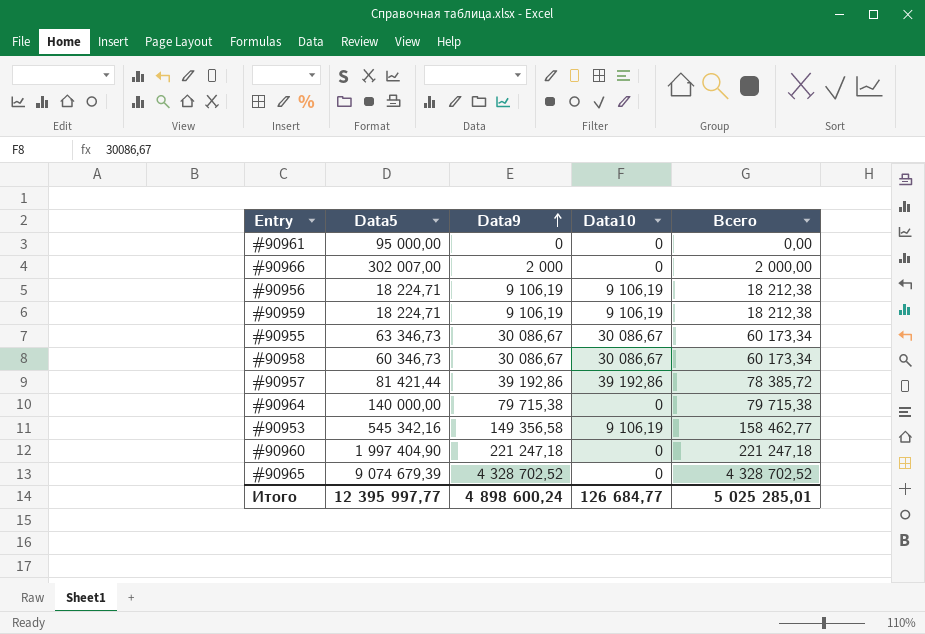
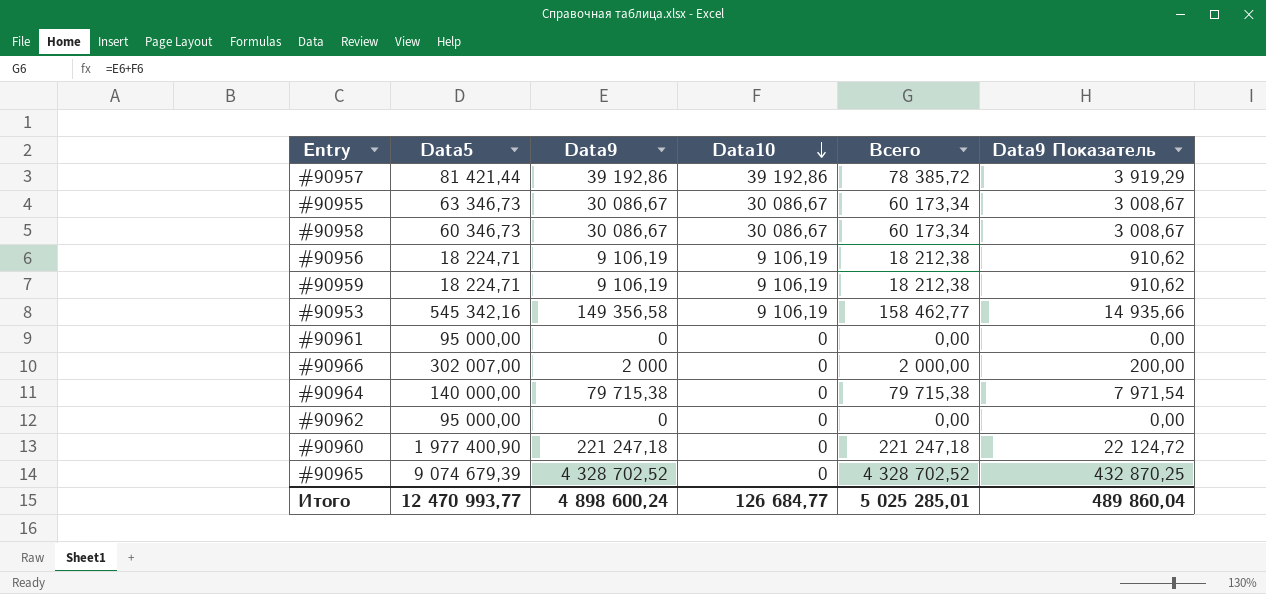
row order: Data9 ascending -> Data10 descending
column Data9 Показатель | formula: none -> [Data9] * 0,1
row #90962: none -> 95 000,00 | 0 | 0 | 0,00 | 0,00
#90960 | Data5: 1 997 404,90 -> 1 977 400,90
Итого | Data5: 12 395 997,77 -> 12 470 993,77

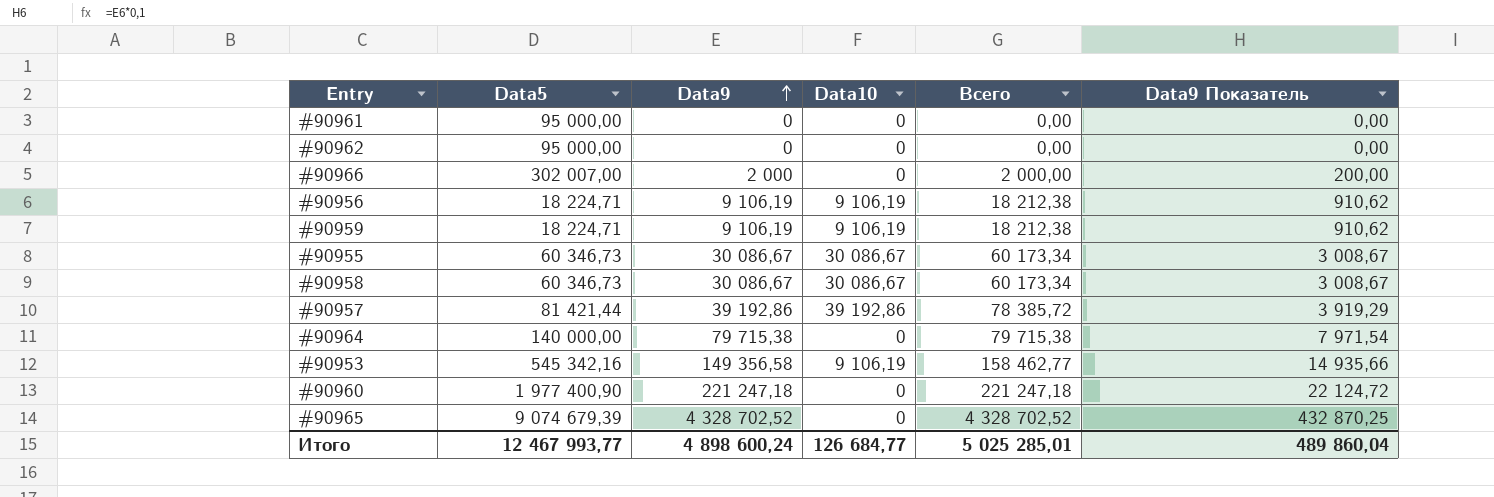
row order: Data10 descending -> Data9 ascending
#90955 | Data5: 63 346,73 -> 60 346,73
Итого | Data5: 12 470 993,77 -> 12 467 993,77

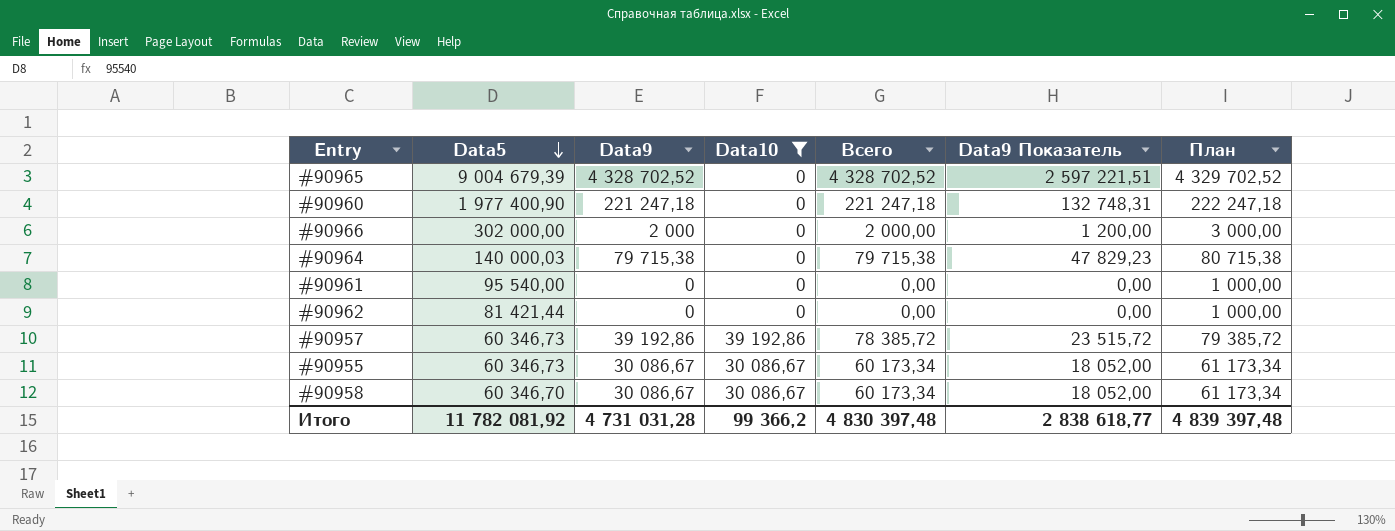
filter: none -> Data10 != 9 106,19
row order: Data9 ascending -> Data5 descending
column Data9 Показатель | formula: [Data9] * 0,1 -> [Data9] * 0,6
column План | formula: none -> [Всего] + 1000
#90965 | Data5: 9 074 679,39 -> 9 004 679,39
#90966 | Data5: 302 007,00 -> 302 000,00
#90964 | Data5: 140 000,00 -> 140 000,03
#90961 | Data5: 95 000,00 -> 95 540,00
#90962 | Data5: 95 000,00 -> 81 421,44
#90957 | Data5: 81 421,44 -> 60 346,73
#90958 | Data5: 60 346,73 -> 60 346,70
Итого | Data5: 12 467 993,77 -> 11 782 081,92
Итого | Data9: 4 898 600,24 -> 4 731 031,28
Итого | Data10: 126 684,77 -> 99 366,2
Итого | Всего: 5 025 285,01 -> 4 830 397,48
Итого | Data9 Показатель: 489 860,04 -> 2 838 618,77

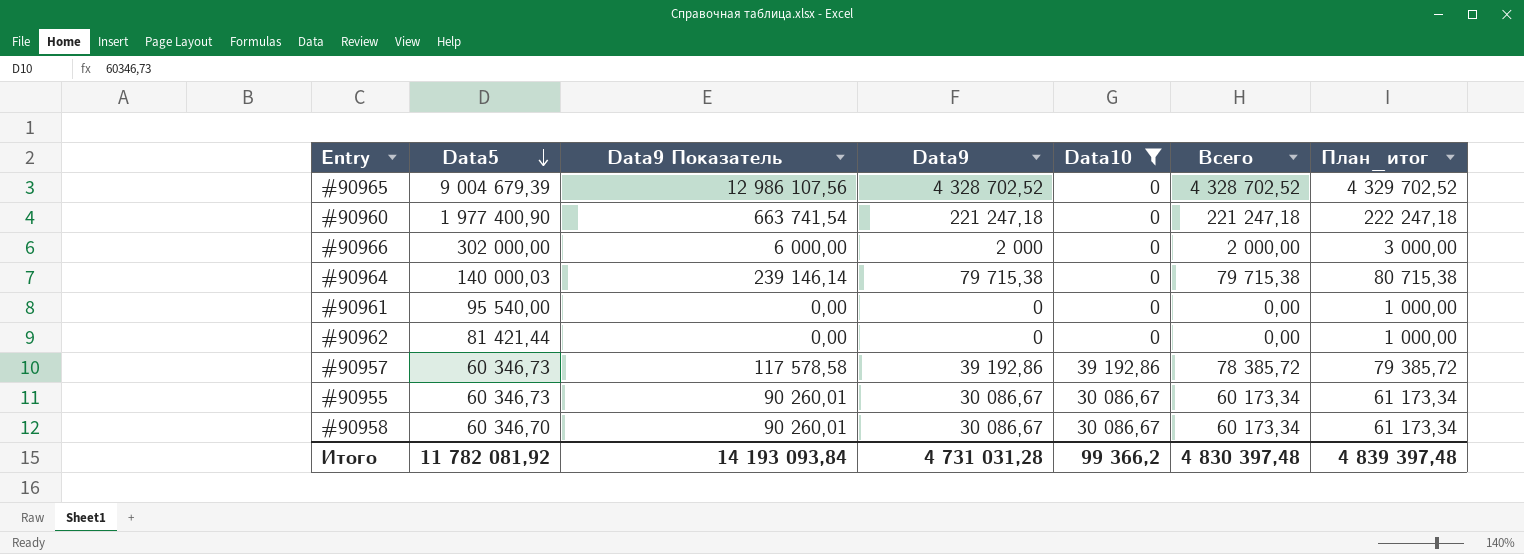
column Data9 Показатель | formula: [Data9] * 0,6 -> [Data9] * 3
column Data9 Показатель | position: 6 -> 3
column name: План -> План_итог
Итого | Data9 Показатель: 2 838 618,77 -> 14 193 093,84

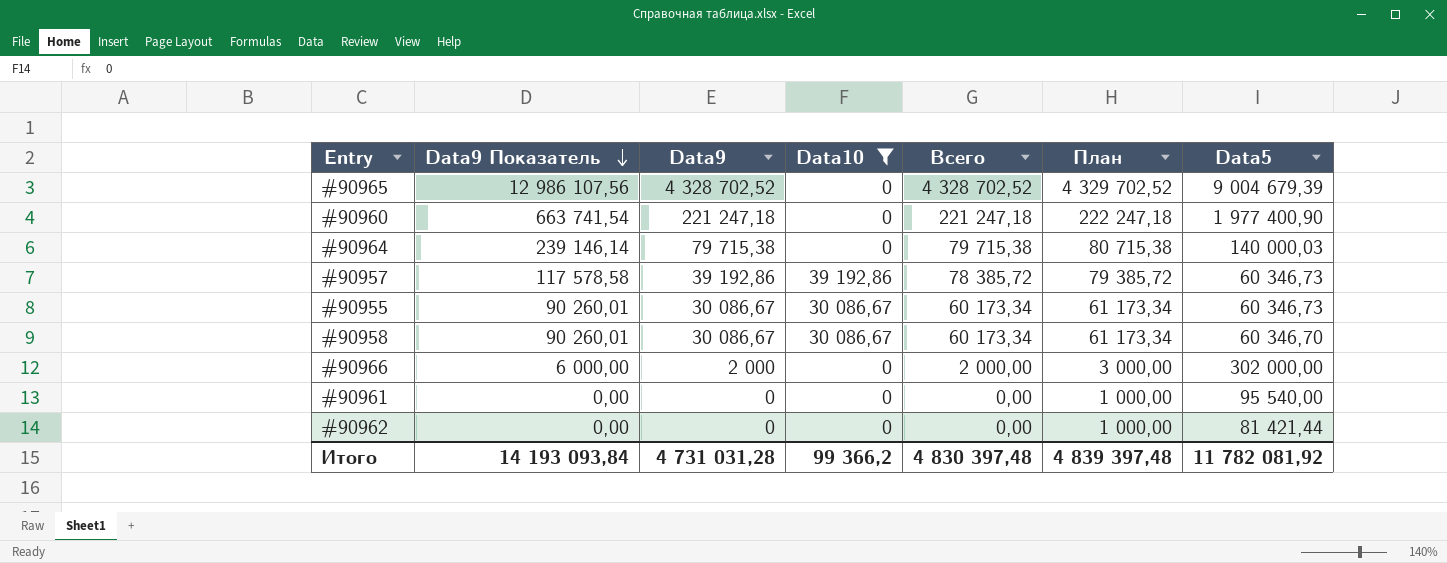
row order: Data5 descending -> Data9 Показатель descending
column name: План_итог -> План
column Data5 | position: 2 -> 7

